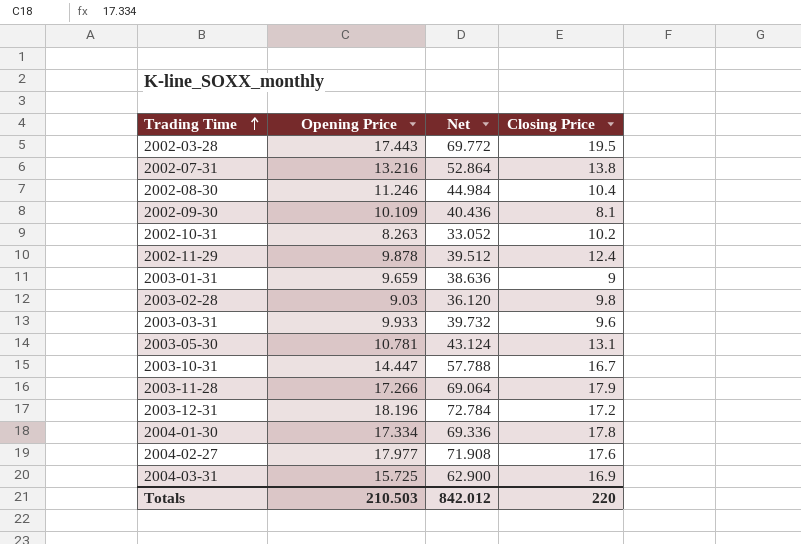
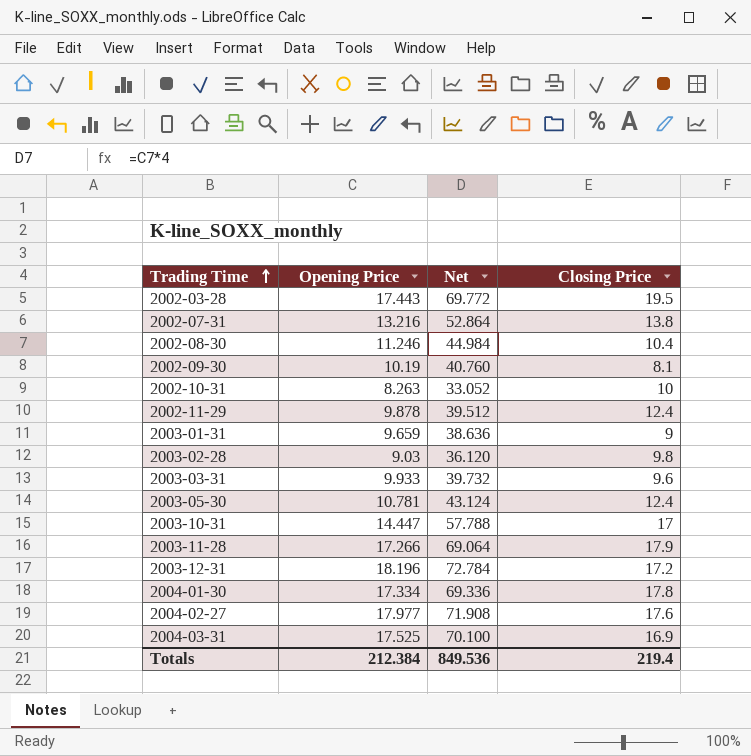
2002-09-30 | Opening Price: 10.109 -> 10.19
2002-09-30 | Net: 40.436 -> 40.760
2002-10-31 | Closing Price: 10.2 -> 10
2003-05-30 | Closing Price: 13.1 -> 12.4
2003-10-31 | Closing Price: 16.7 -> 17
2004-03-31 | Opening Price: 15.725 -> 17.525
2004-03-31 | Net: 62.900 -> 70.100
Totals | Opening Price: 210.503 -> 212.384
Totals | Net: 842.012 -> 849.536
Totals | Closing Price: 220 -> 219.4

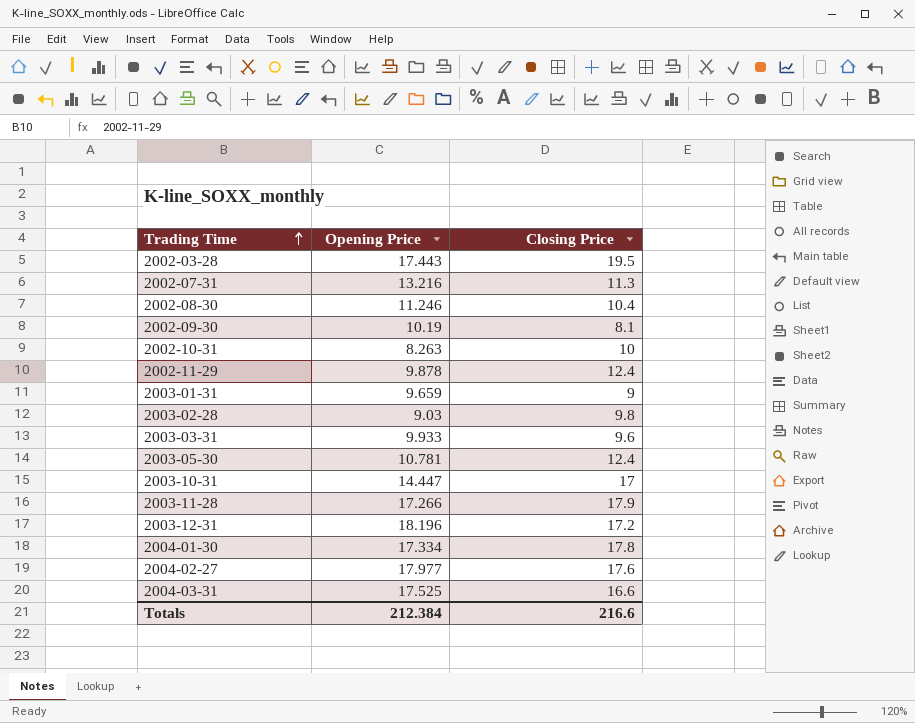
column Net | formula: [Opening Price] * 4 -> none
2002-07-31 | Closing Price: 13.8 -> 11.3
2004-03-31 | Closing Price: 16.9 -> 16.6
Totals | Closing Price: 219.4 -> 216.6

